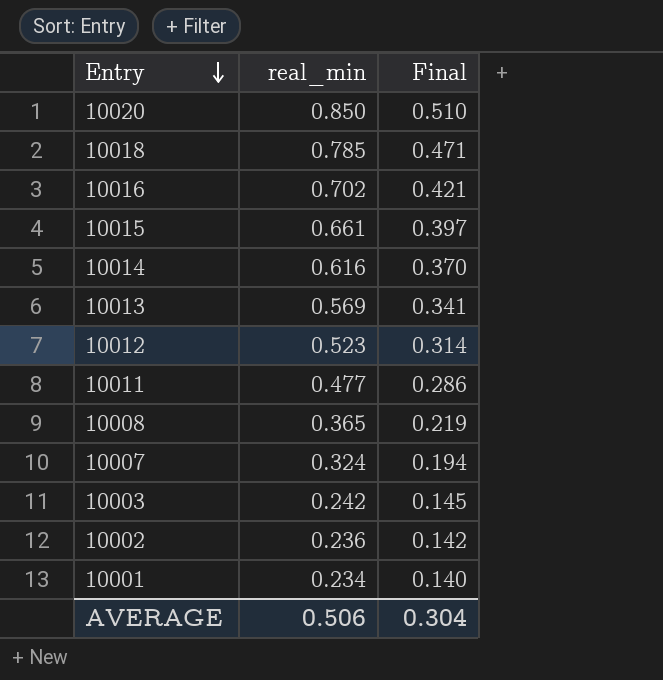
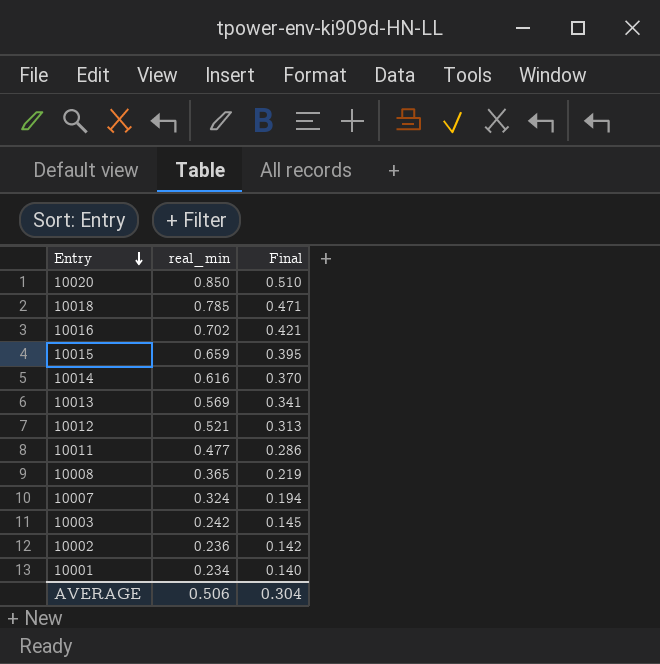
10015 | real_min: 0.661 -> 0.659
10015 | Final: 0.397 -> 0.395
10012 | real_min: 0.523 -> 0.521
10012 | Final: 0.314 -> 0.313

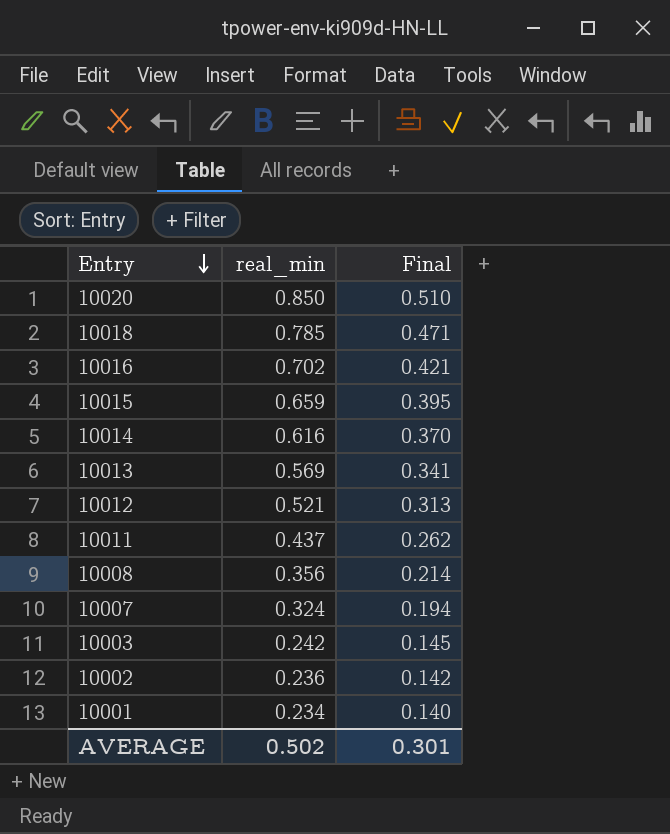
10011 | real_min: 0.477 -> 0.437
10011 | Final: 0.286 -> 0.262
10008 | real_min: 0.365 -> 0.356
10008 | Final: 0.219 -> 0.214
AVERAGE | real_min: 0.506 -> 0.502
AVERAGE | Final: 0.304 -> 0.301

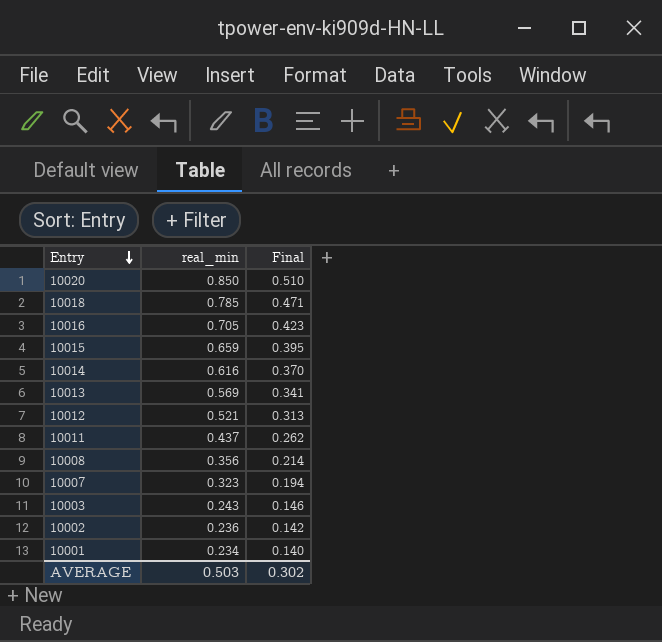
10016 | real_min: 0.702 -> 0.705
10016 | Final: 0.421 -> 0.423
10007 | real_min: 0.324 -> 0.323
10003 | real_min: 0.242 -> 0.243
10003 | Final: 0.145 -> 0.146
AVERAGE | real_min: 0.502 -> 0.503
AVERAGE | Final: 0.301 -> 0.302

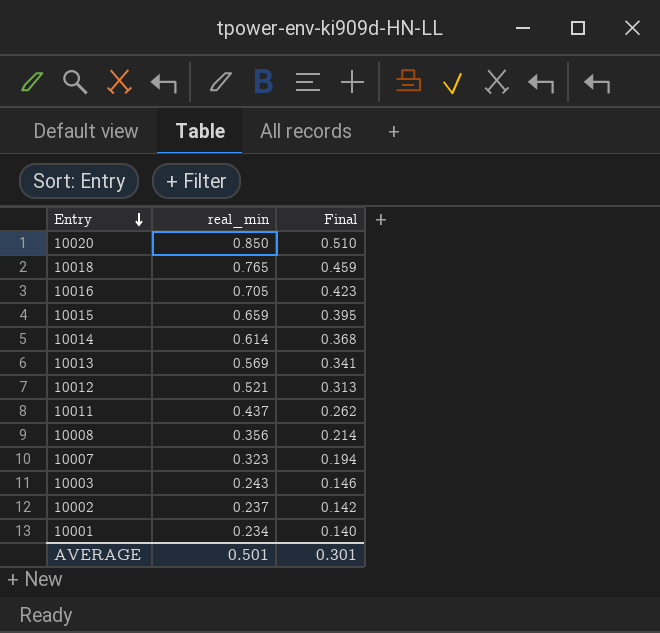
10018 | real_min: 0.785 -> 0.765
10018 | Final: 0.471 -> 0.459
10014 | real_min: 0.616 -> 0.614
10014 | Final: 0.370 -> 0.368
10002 | real_min: 0.236 -> 0.237
AVERAGE | real_min: 0.503 -> 0.501
AVERAGE | Final: 0.302 -> 0.301

